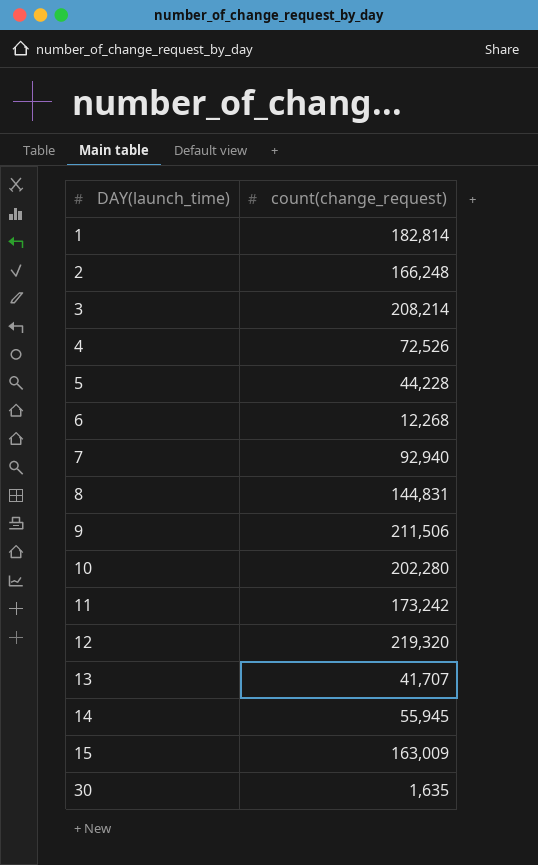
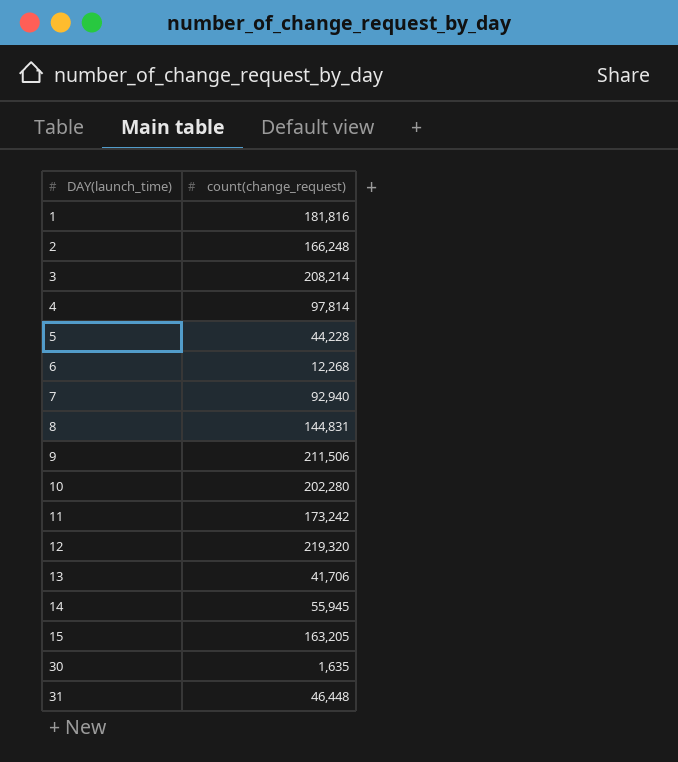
1 | count(change_request): 182,814 -> 181,816
4 | count(change_request): 72,526 -> 97,814
13 | count(change_request): 41,707 -> 41,706
15 | count(change_request): 163,009 -> 163,205
row 31: none -> 46,448

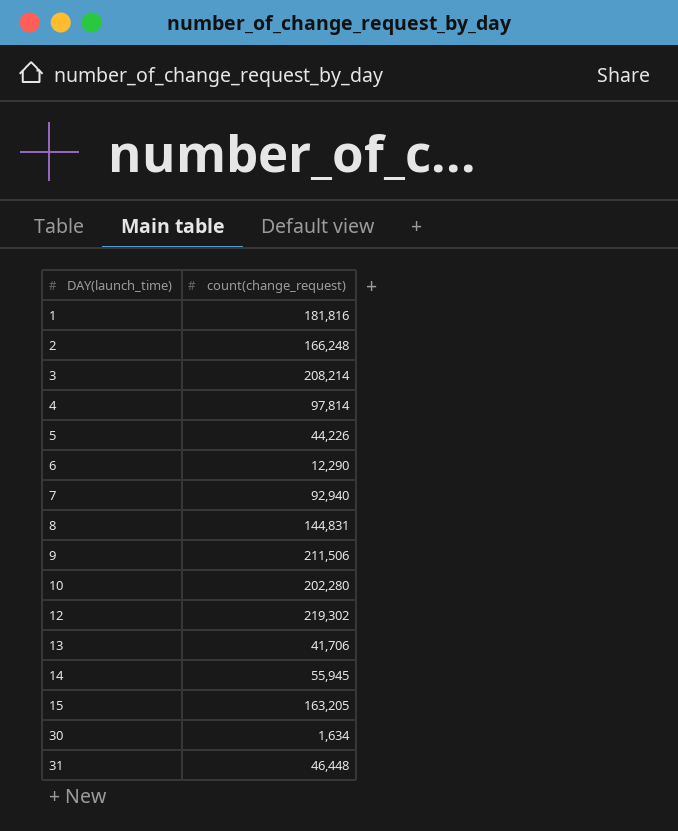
row 11: 173,242 -> none
5 | count(change_request): 44,228 -> 44,226
6 | count(change_request): 12,268 -> 12,290
12 | count(change_request): 219,320 -> 219,302
30 | count(change_request): 1,635 -> 1,634

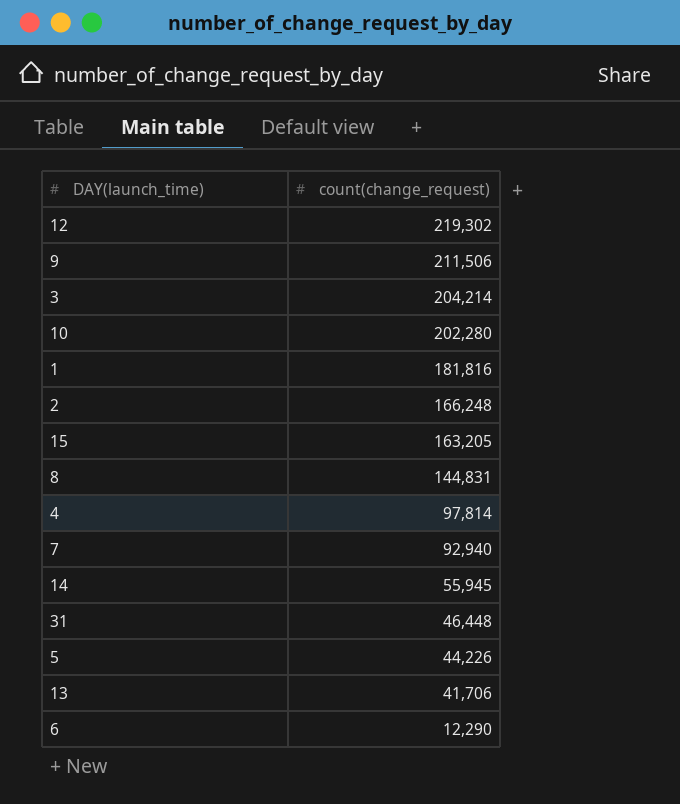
row order: DAY(launch_time) ascending -> count(change_request) descending
row 30: 1,634 -> none
3 | count(change_request): 208,214 -> 204,214

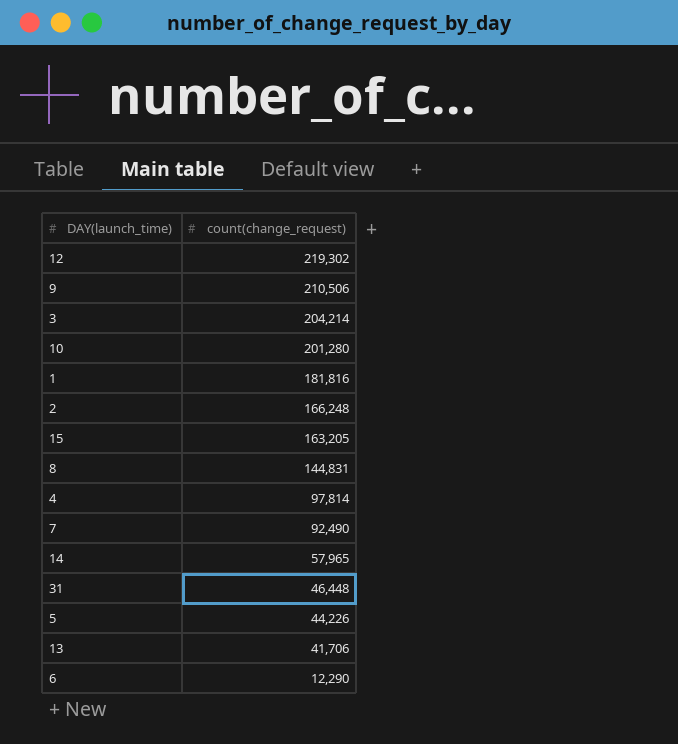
9 | count(change_request): 211,506 -> 210,506
10 | count(change_request): 202,280 -> 201,280
7 | count(change_request): 92,940 -> 92,490
14 | count(change_request): 55,945 -> 57,965

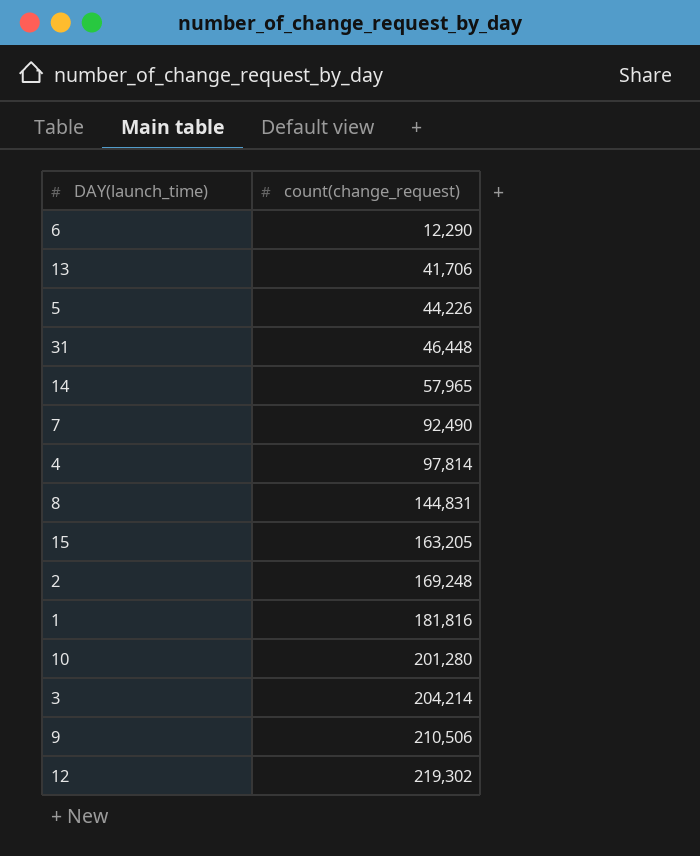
row order: count(change_request) descending -> count(change_request) ascending
2 | count(change_request): 166,248 -> 169,248

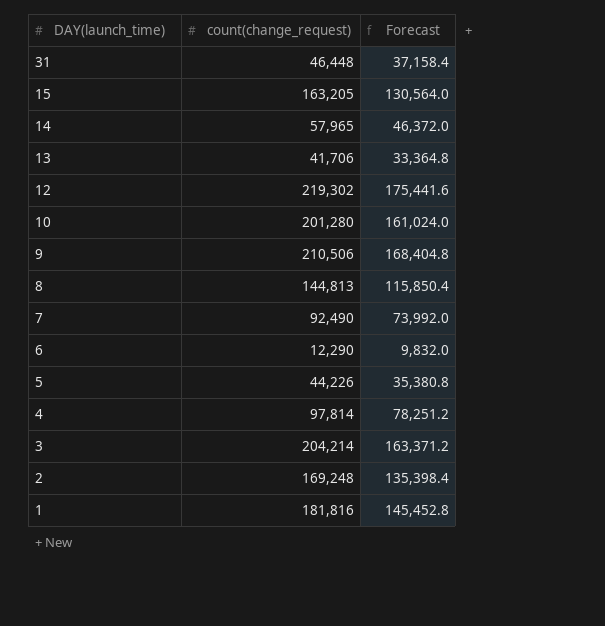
row order: count(change_request) ascending -> DAY(launch_time) descending
column Forecast | formula: none -> [count(change_request)] * 0.8
8 | count(change_request): 144,831 -> 144,813

